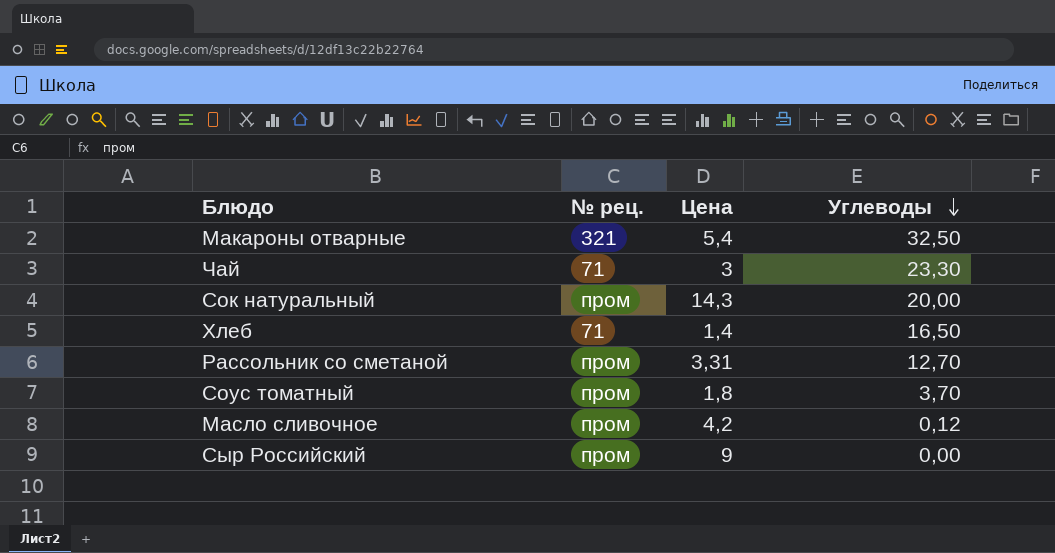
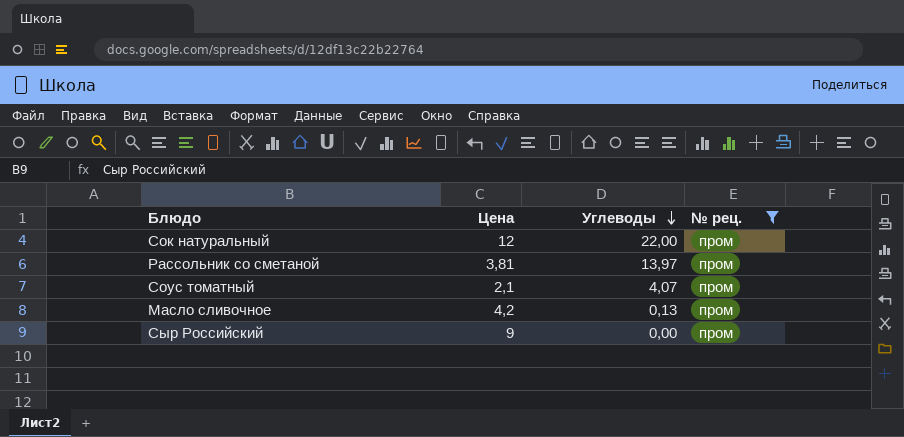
filter: none -> № рец. = пром
column № рец. | position: 2 -> 4
Сок натуральный | Цена: 14,3 -> 12
Сок натуральный | Углеводы: 20,00 -> 22,00
Рассольник со сметаной | Цена: 3,31 -> 3,81
Рассольник со сметаной | Углеводы: 12,70 -> 13,97
Соус томатный | Цена: 1,8 -> 2,1
Соус томатный | Углеводы: 3,70 -> 4,07
Масло сливочное | Углеводы: 0,12 -> 0,13

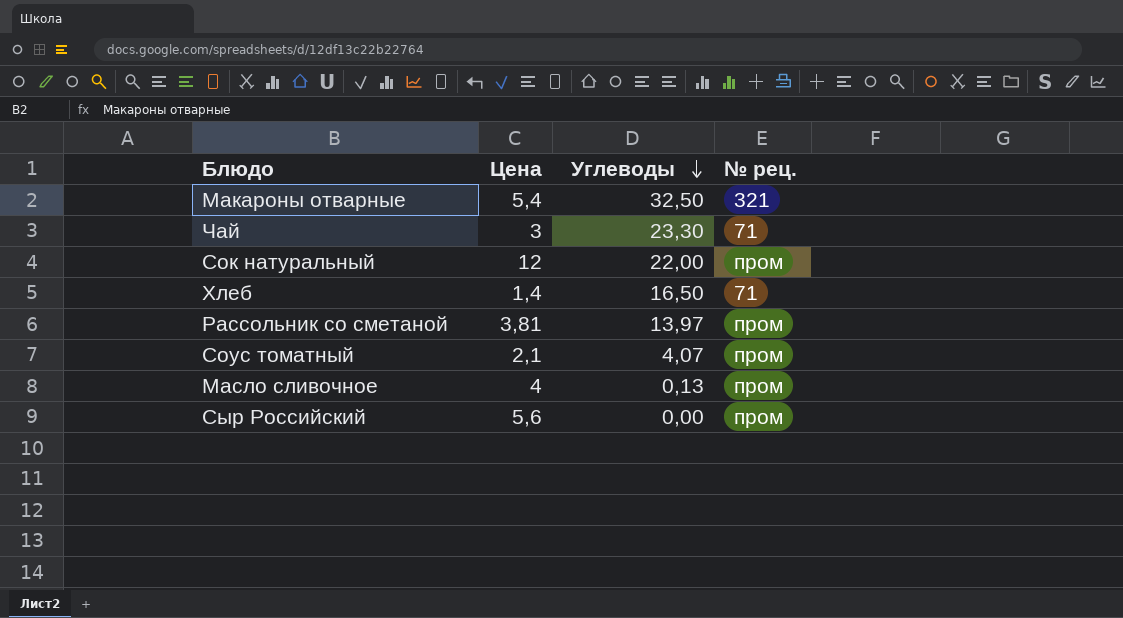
filter: № рец. = пром -> none
Масло сливочное | Цена: 4,2 -> 4
Сыр Российский | Цена: 9 -> 5,6

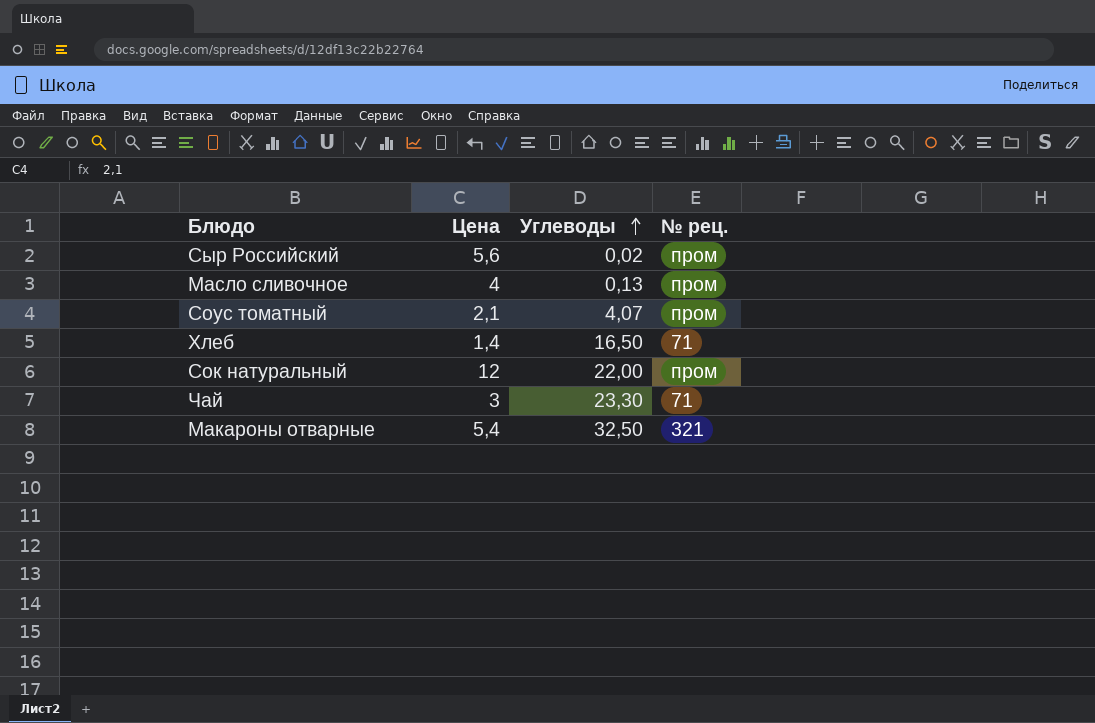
row order: Углеводы descending -> Углеводы ascending
row Рассольник со сметаной: 3,81 | 13,97 | пром -> none
Сыр Российский | Углеводы: 0,00 -> 0,02

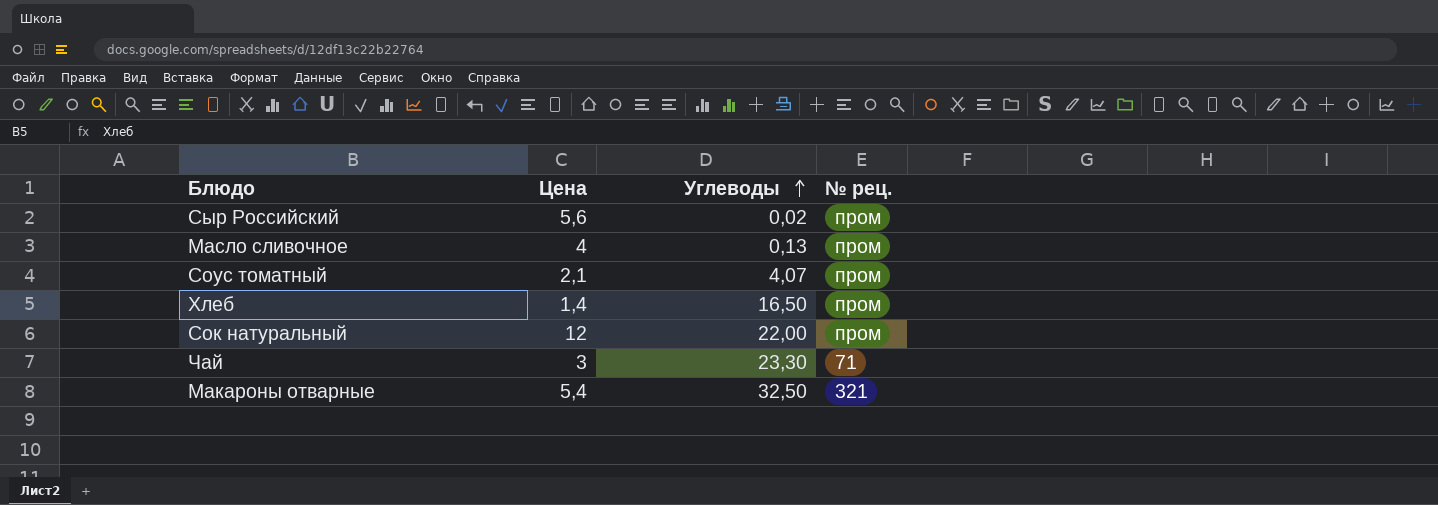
Хлеб | № рец.: 71 -> пром

